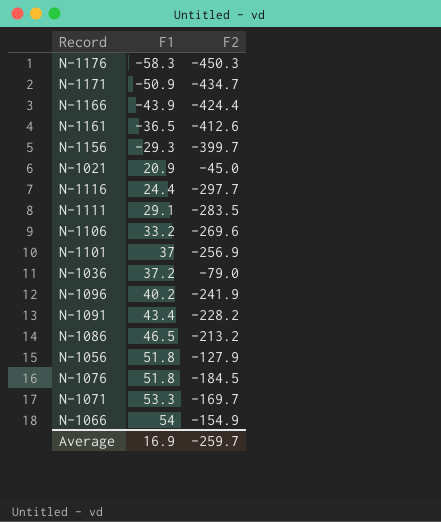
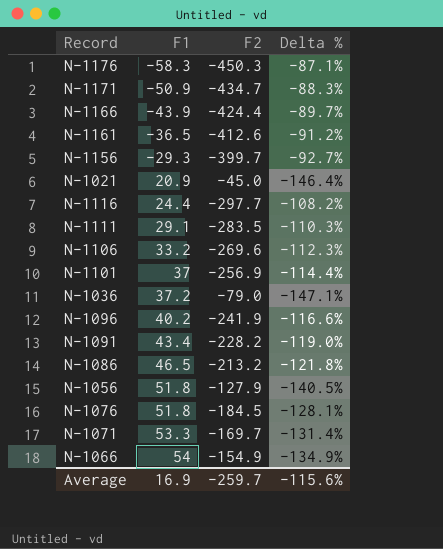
column Delta % | formula: none -> ([F1] - [F2]) / [F2]

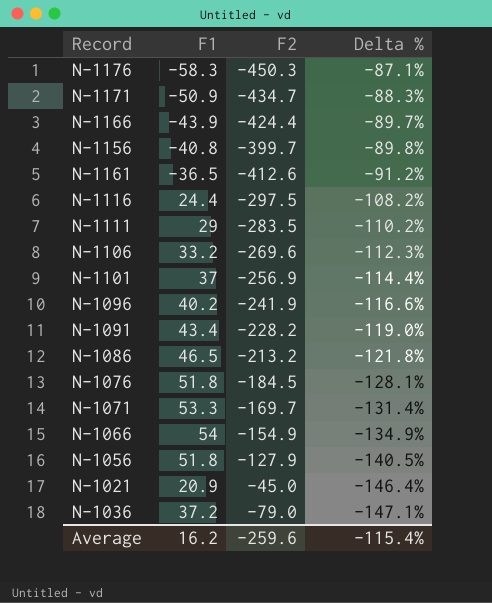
row order: F1 ascending -> Delta % descending
N-1156 | F1: -29.3 -> -40.8
N-1156 | Delta %: -92.7% -> -89.8%
N-1116 | F2: -297.7 -> -297.5
N-1111 | F1: 29.1 -> 29
N-1111 | Delta %: -110.3% -> -110.2%
Average | F1: 16.9 -> 16.2
Average | F2: -259.7 -> -259.6
Average | Delta %: -115.6% -> -115.4%

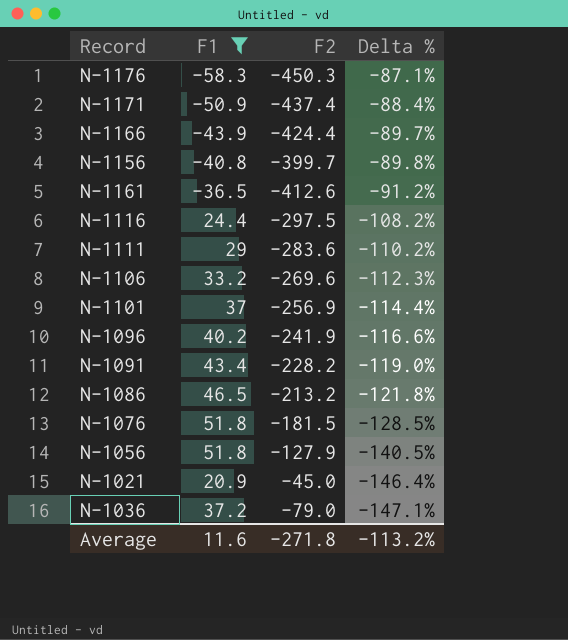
filter: none -> F1 <= 51.8
N-1171 | F2: -434.7 -> -437.4
N-1171 | Delta %: -88.3% -> -88.4%
N-1111 | F2: -283.5 -> -283.6
N-1076 | F2: -184.5 -> -181.5
N-1076 | Delta %: -128.1% -> -128.5%
Average | F1: 16.2 -> 11.6
Average | F2: -259.6 -> -271.8
Average | Delta %: -115.4% -> -113.2%

